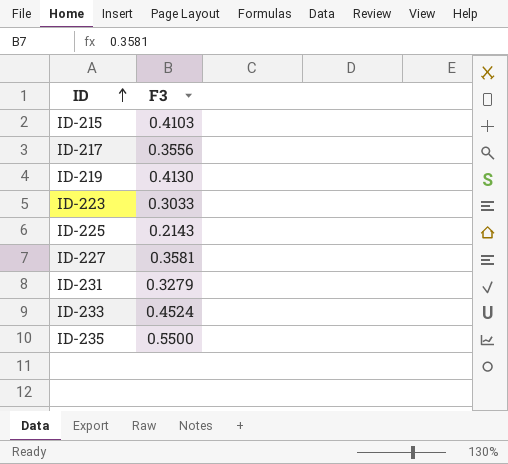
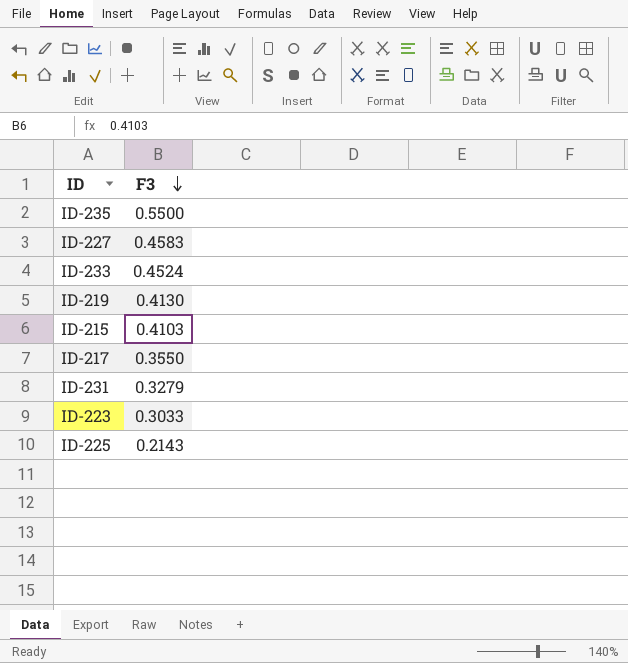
row order: ID ascending -> F3 descending
ID-227 | F3: 0.3581 -> 0.4583
ID-217 | F3: 0.3556 -> 0.3550

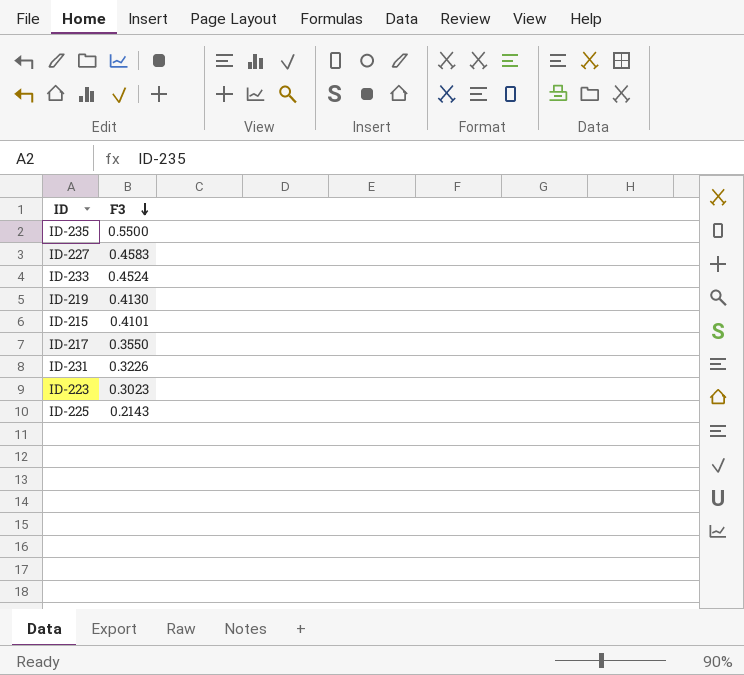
ID-215 | F3: 0.4103 -> 0.4101
ID-231 | F3: 0.3279 -> 0.3226
ID-223 | F3: 0.3033 -> 0.3023

